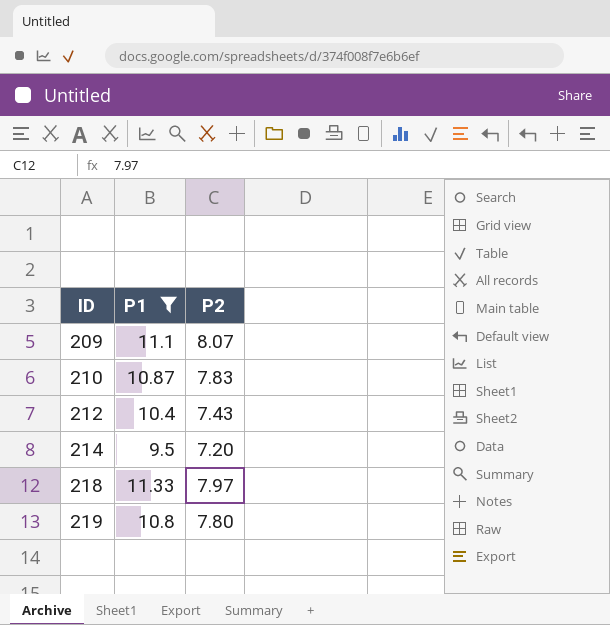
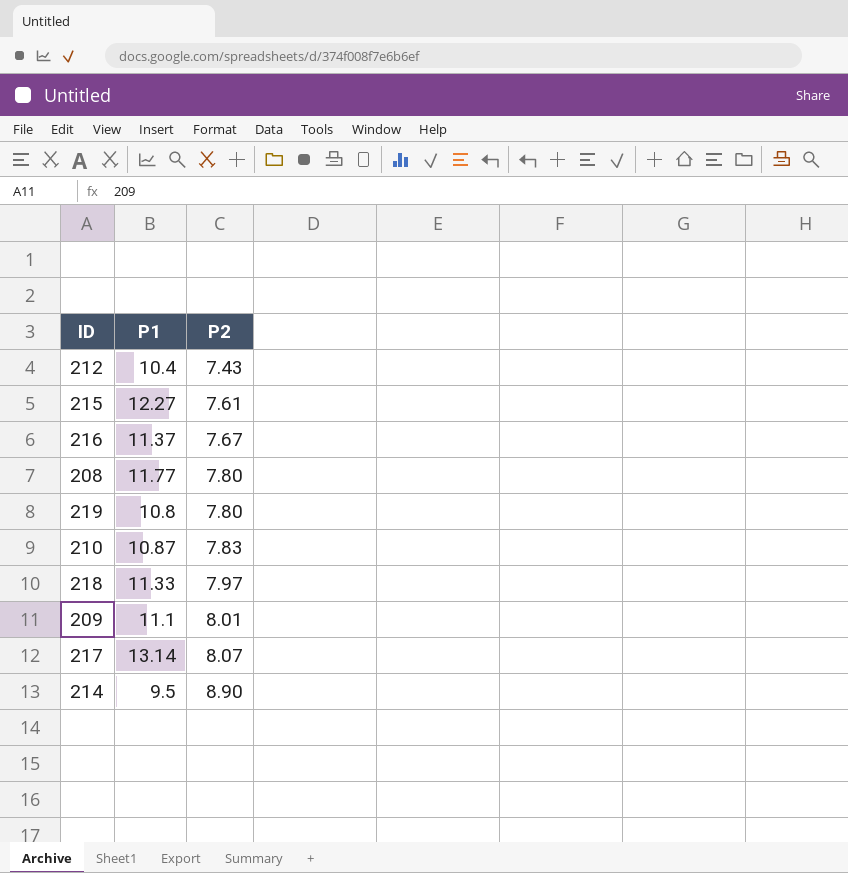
filter: P1 <= 11.33 -> none
row order: ID ascending -> P2 ascending
209 | P2: 8.07 -> 8.01
214 | P2: 7.20 -> 8.90

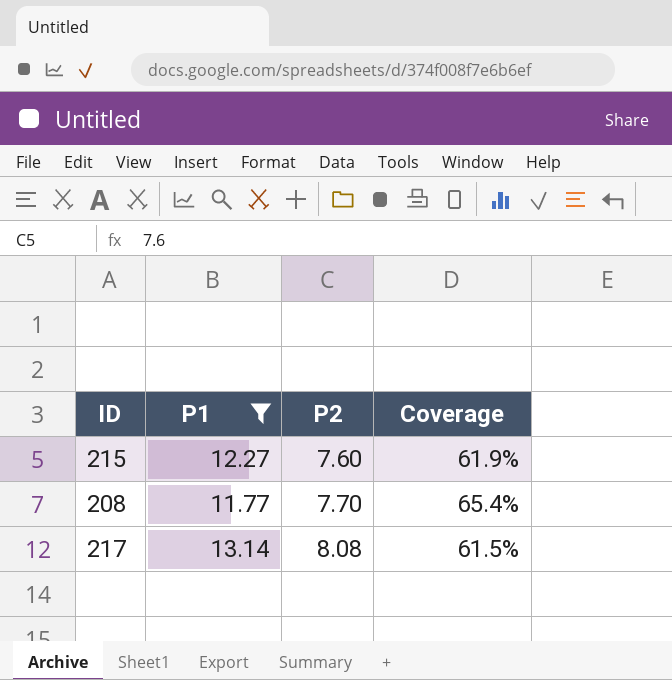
filter: none -> P1 >= 11.77
column Coverage | formula: none -> [P2] / [P1]
215 | P2: 7.61 -> 7.60
208 | P2: 7.80 -> 7.70
217 | P2: 8.07 -> 8.08

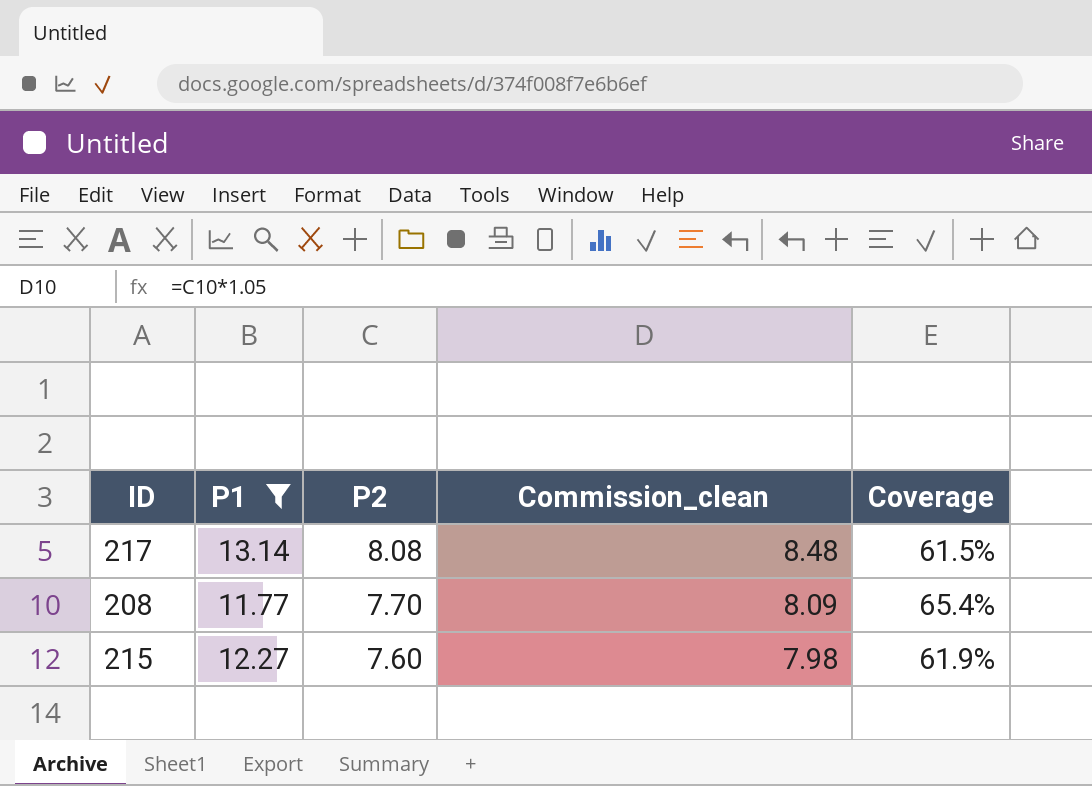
row order: P2 ascending -> P2 descending
column Commission_clean | formula: none -> [P2] * 1.05

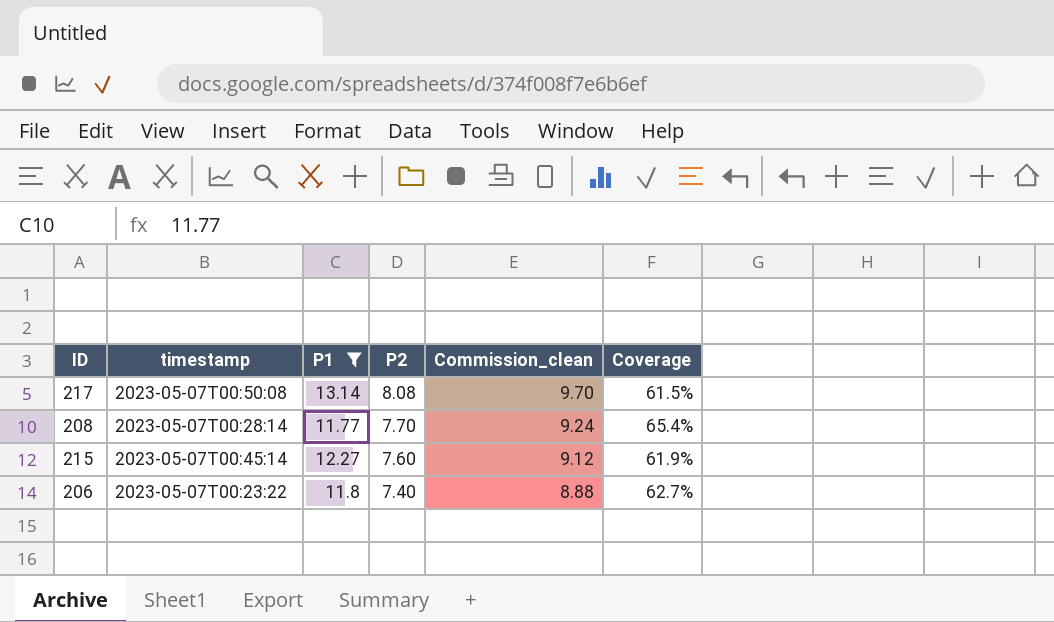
column timestamp | position: none -> 2
column Commission_clean | formula: [P2] * 1.05 -> [P2] * 1.2
row 206: none -> 2023-05-07T00:23:22 | 11.8 | 7.40 | 8.88 | 62.7%

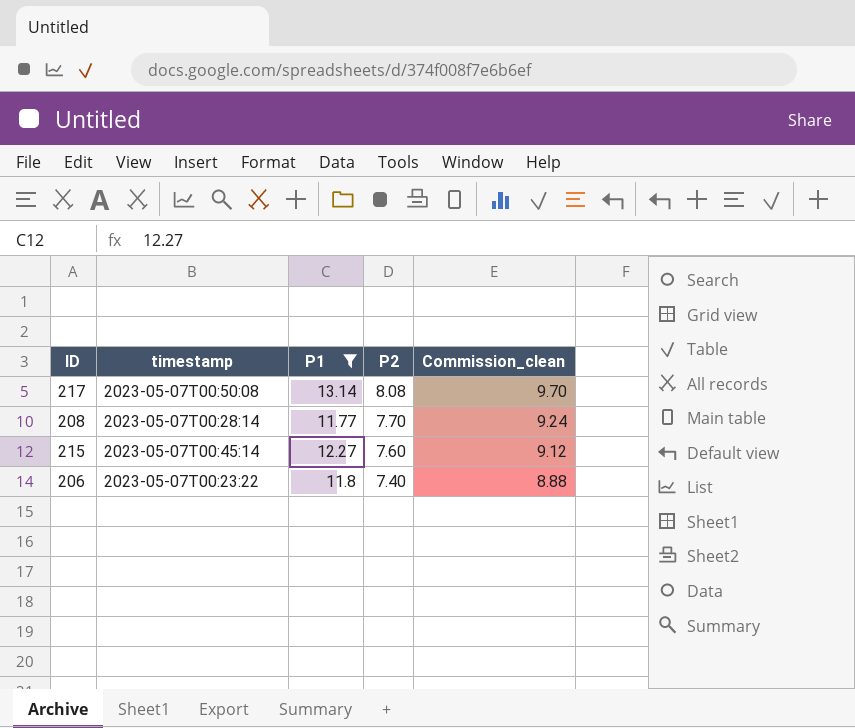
column Coverage | formula: [P2] / [P1] -> none

